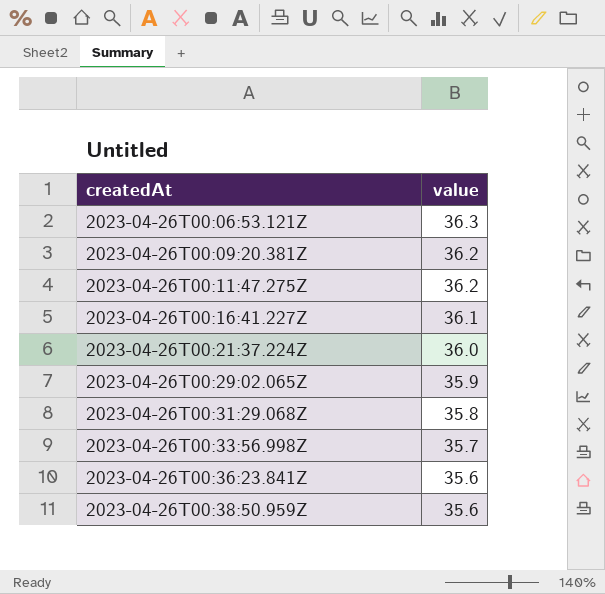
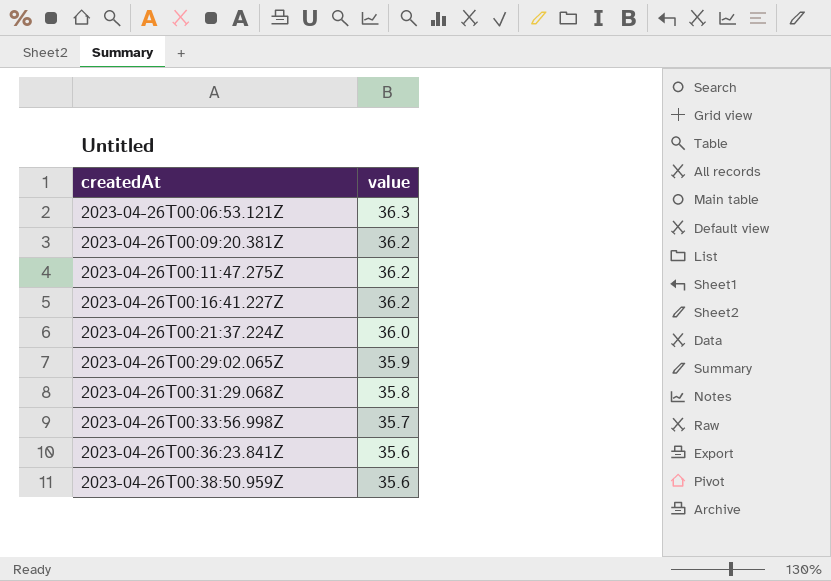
2023-04-26T00:16:41.227Z | value: 36.1 -> 36.2

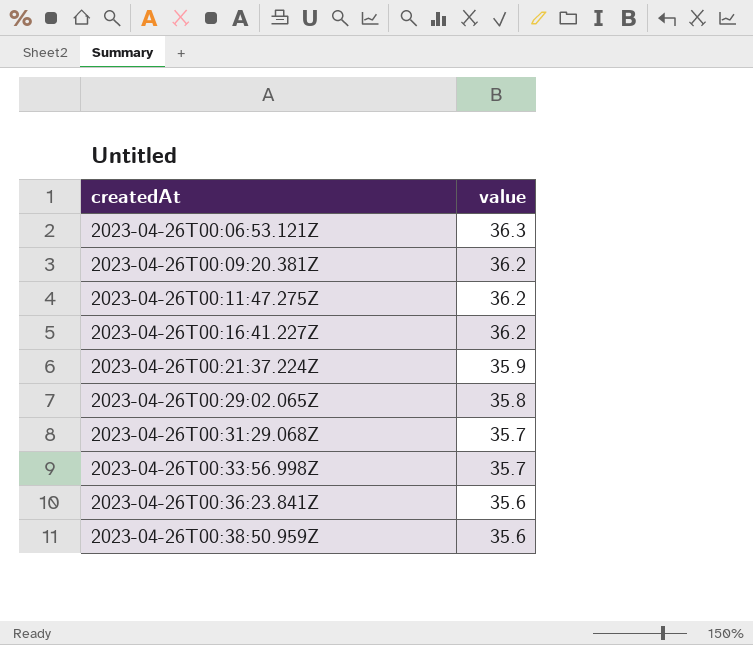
2023-04-26T00:21:37.224Z | value: 36.0 -> 35.9
2023-04-26T00:29:02.065Z | value: 35.9 -> 35.8
2023-04-26T00:31:29.068Z | value: 35.8 -> 35.7

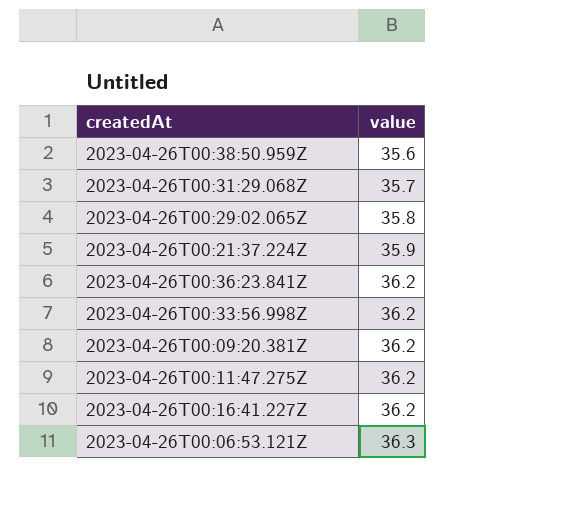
row order: createdAt ascending -> value ascending
2023-04-26T00:36:23.841Z | value: 35.6 -> 36.2
2023-04-26T00:33:56.998Z | value: 35.7 -> 36.2

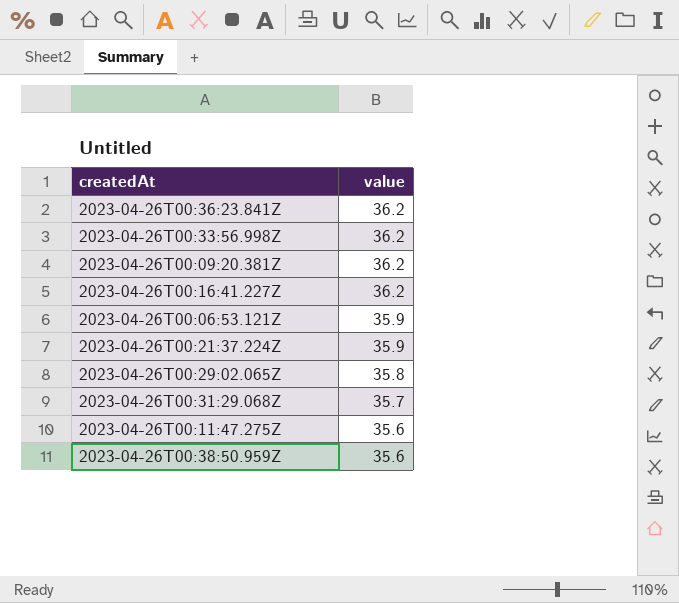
row order: value ascending -> value descending
2023-04-26T00:06:53.121Z | value: 36.3 -> 35.9
2023-04-26T00:11:47.275Z | value: 36.2 -> 35.6

